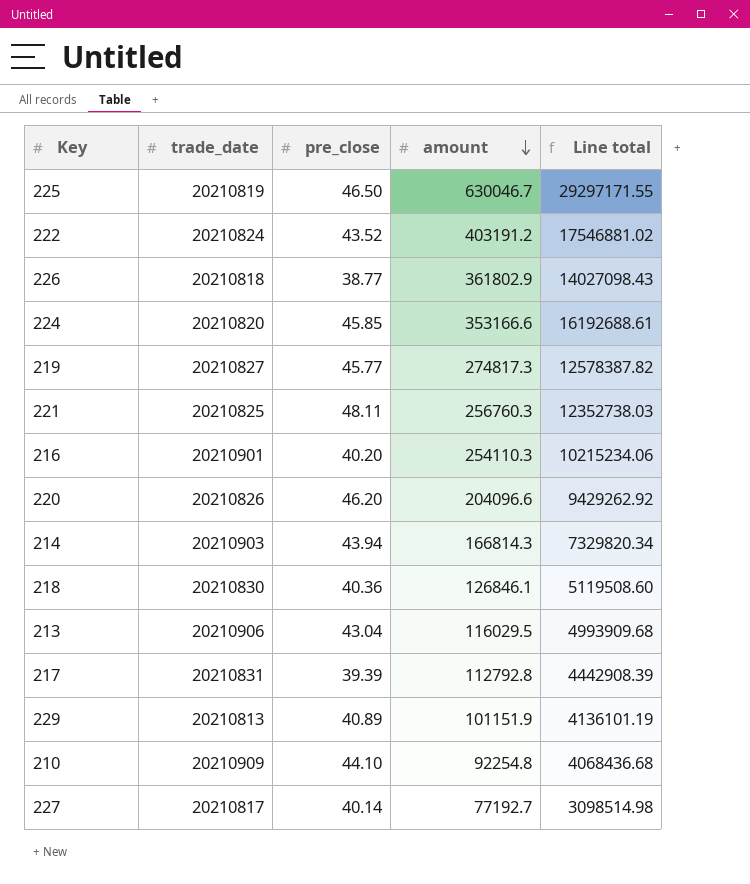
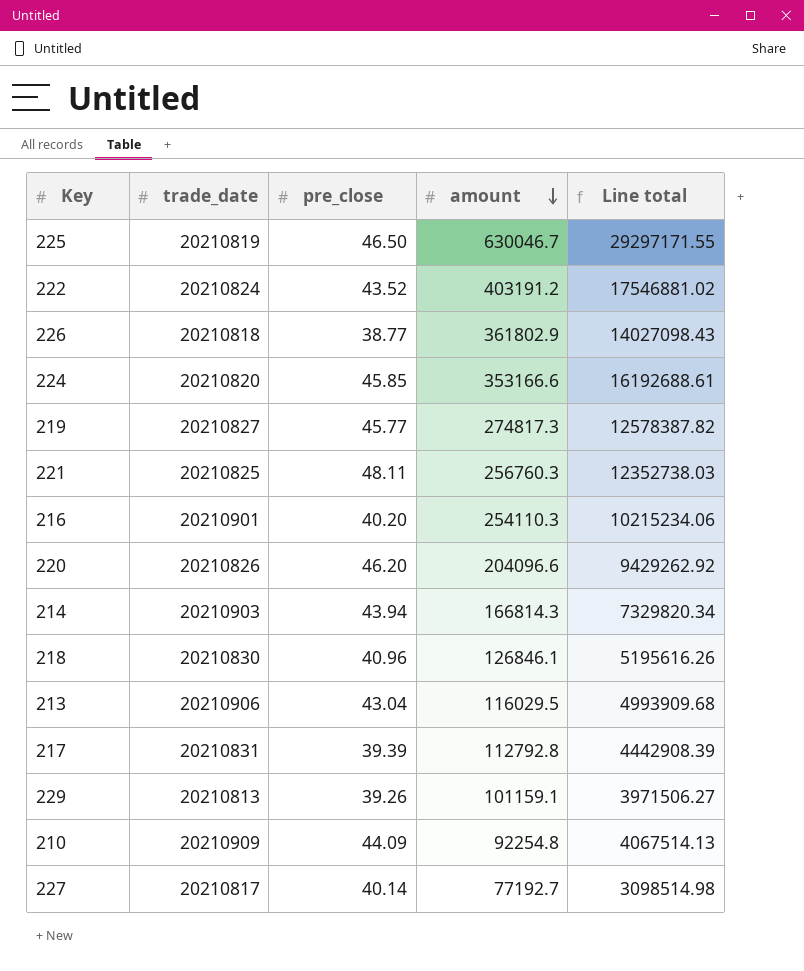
218 | pre_close: 40.36 -> 40.96
218 | Line total: 5119508.60 -> 5195616.26
229 | pre_close: 40.89 -> 39.26
229 | amount: 101151.9 -> 101159.1
229 | Line total: 4136101.19 -> 3971506.27
210 | pre_close: 44.10 -> 44.09
210 | Line total: 4068436.68 -> 4067514.13

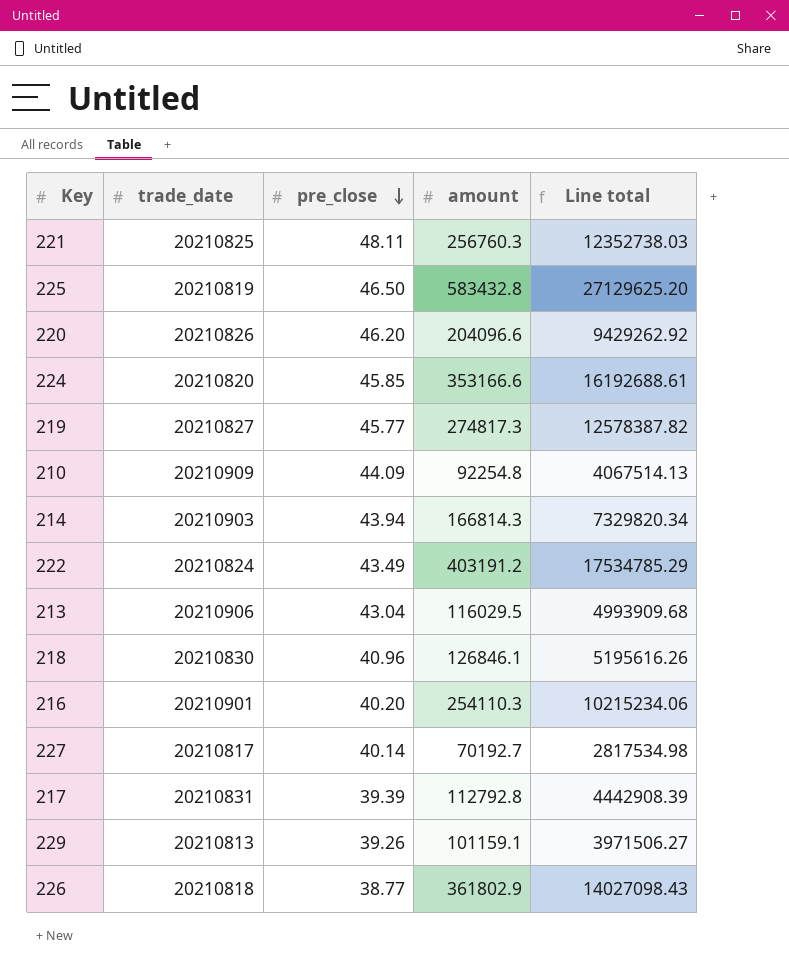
row order: amount descending -> pre_close descending
225 | amount: 630046.7 -> 583432.8
225 | Line total: 29297171.55 -> 27129625.20
222 | pre_close: 43.52 -> 43.49
222 | Line total: 17546881.02 -> 17534785.29
227 | amount: 77192.7 -> 70192.7
227 | Line total: 3098514.98 -> 2817534.98

